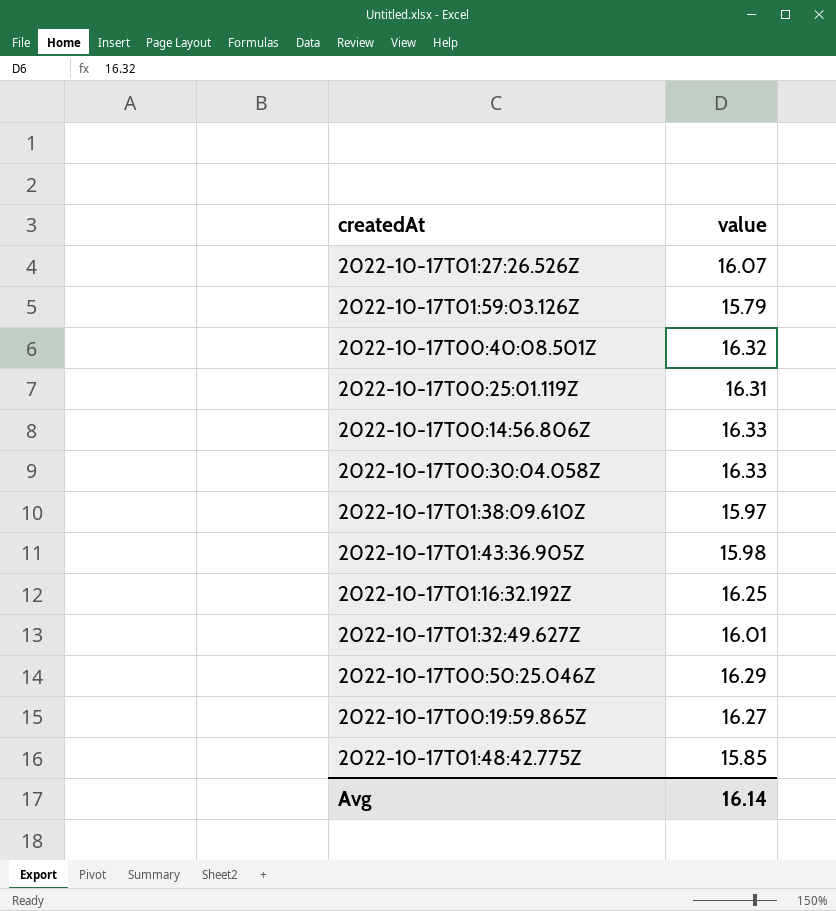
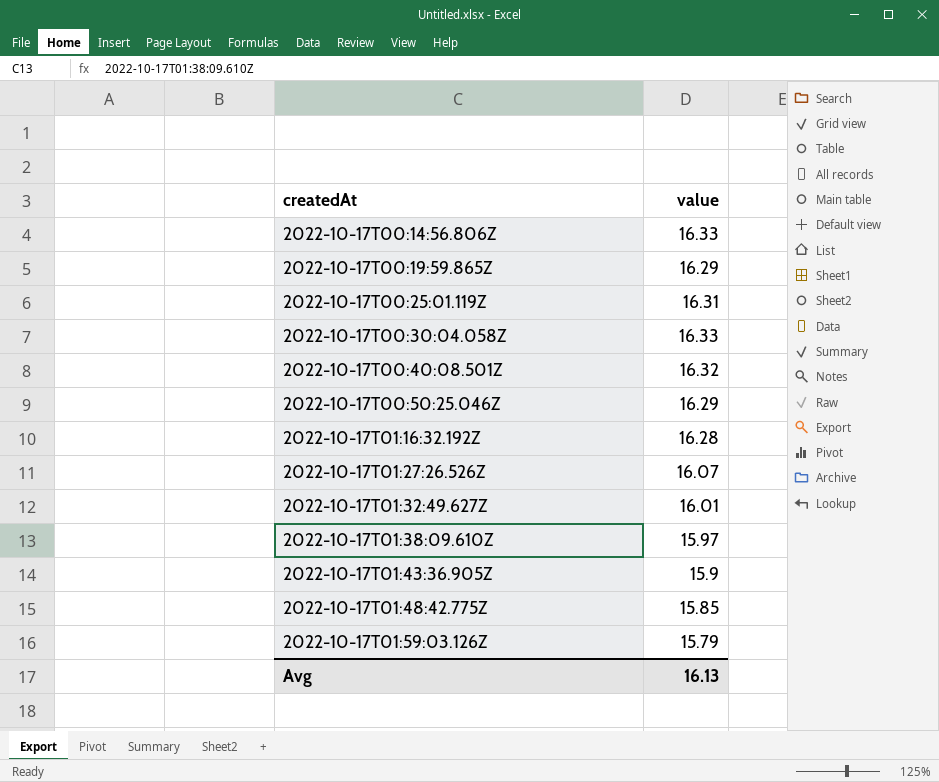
row order: none -> createdAt ascending
2022-10-17T00:19:59.865Z | value: 16.27 -> 16.29
2022-10-17T01:16:32.192Z | value: 16.25 -> 16.28
2022-10-17T01:43:36.905Z | value: 15.98 -> 15.9
Avg | value: 16.14 -> 16.13

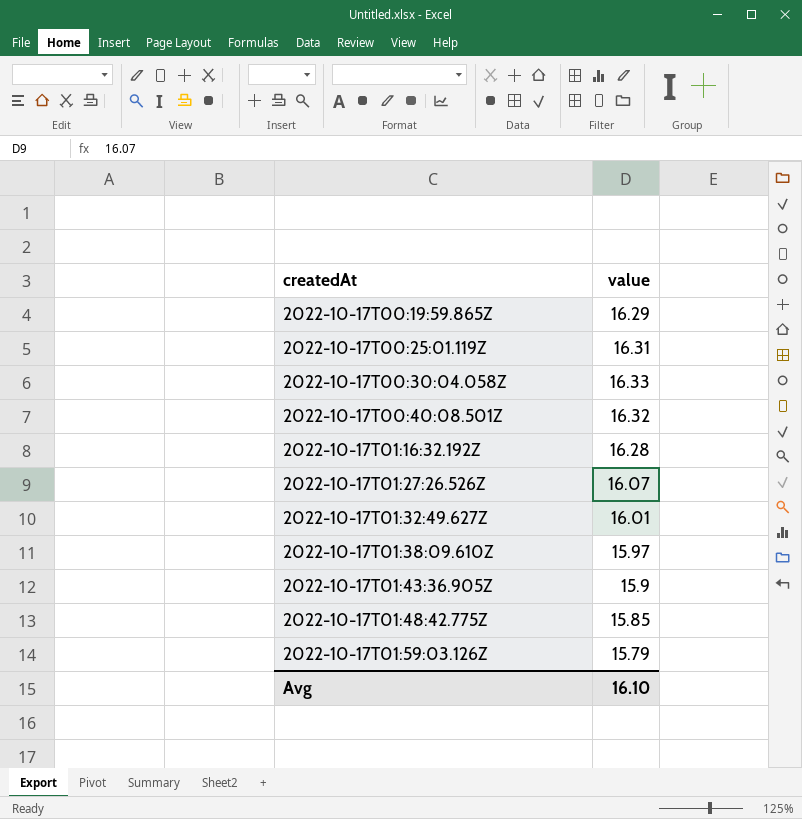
row 2022-10-17T00:14:56.806Z: 16.33 -> none
row 2022-10-17T00:50:25.046Z: 16.29 -> none
Avg | value: 16.13 -> 16.10

